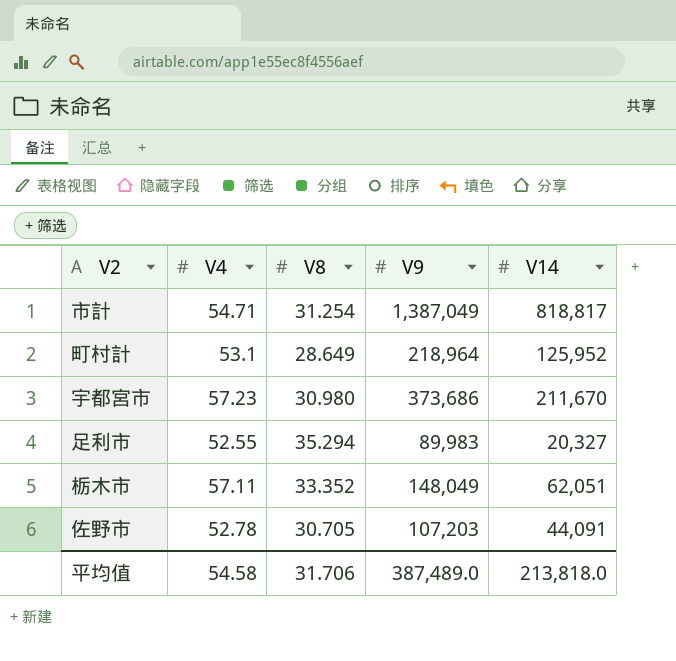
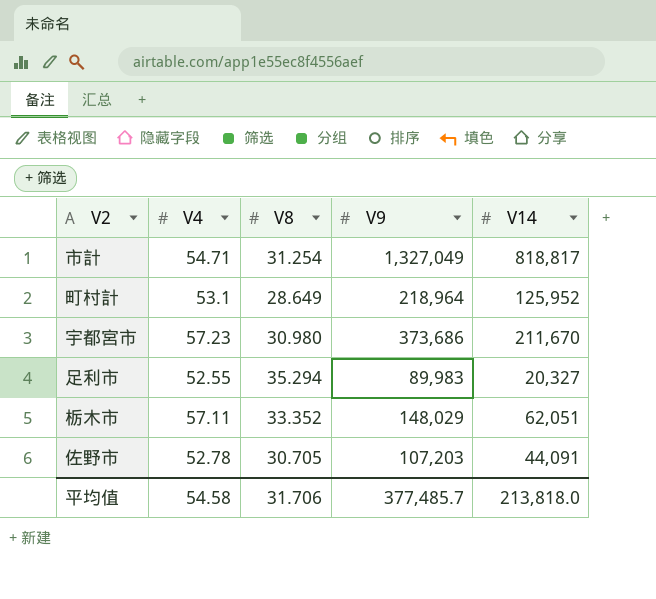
市計 | V9: 1,387,049 -> 1,327,049
栃木市 | V9: 148,049 -> 148,029
平均值 | V9: 387,489.0 -> 377,485.7

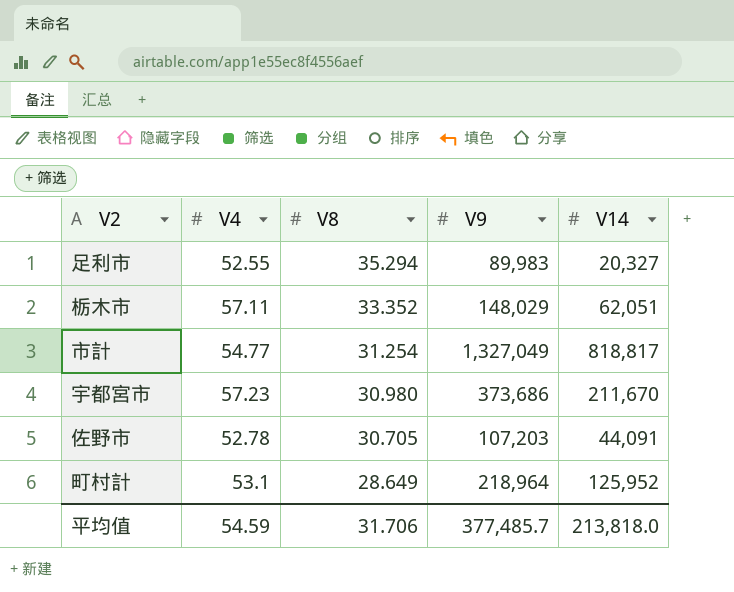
row order: none -> V8 descending
市計 | V4: 54.71 -> 54.77
平均值 | V4: 54.58 -> 54.59

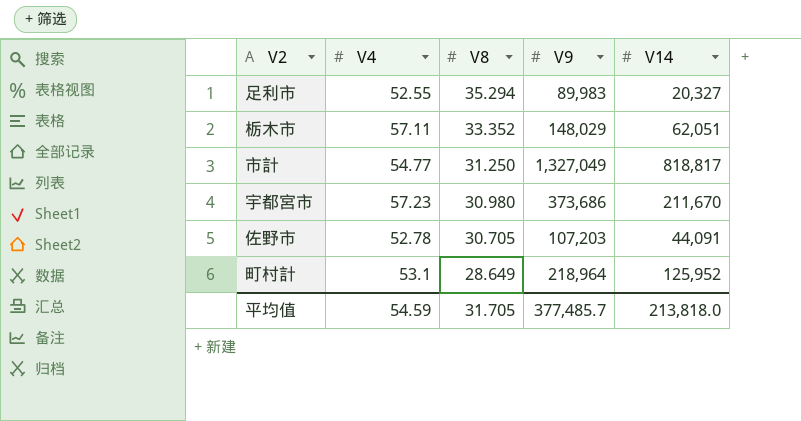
市計 | V8: 31.254 -> 31.250
平均值 | V8: 31.706 -> 31.705

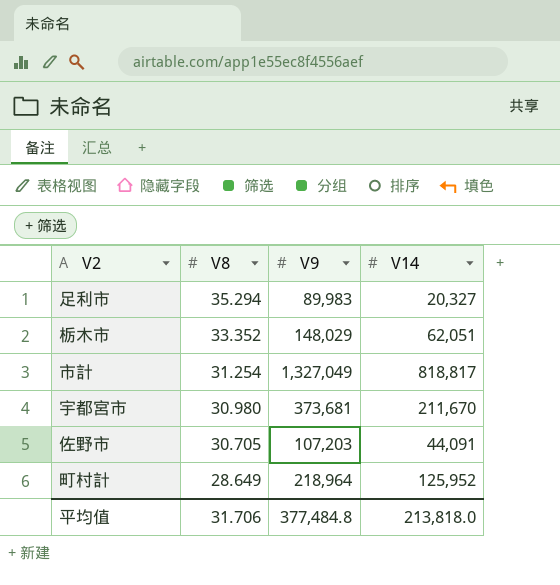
column V4 | position: 2 -> none
市計 | V8: 31.250 -> 31.254
宇都宮市 | V9: 373,686 -> 373,681
平均值 | V8: 31.705 -> 31.706
平均值 | V9: 377,485.7 -> 377,484.8

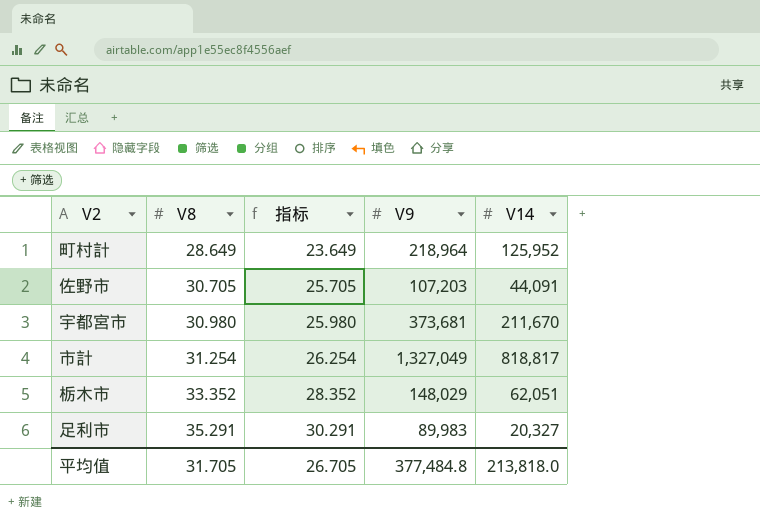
row order: V8 descending -> V8 ascending
column 指标 | formula: none -> [V8] - 5
足利市 | V8: 35.294 -> 35.291
平均值 | V8: 31.706 -> 31.705

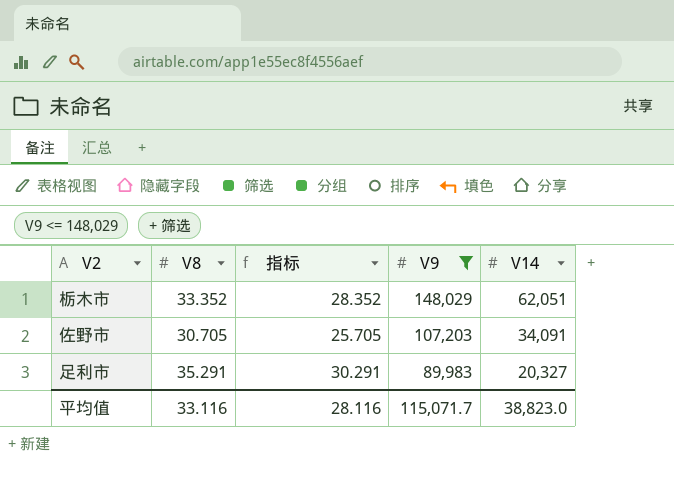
filter: none -> V9 <= 148,029
row order: V8 ascending -> V9 descending
佐野市 | V14: 44,091 -> 34,091
平均值 | V8: 31.705 -> 33.116
平均值 | 指标: 26.705 -> 28.116
平均值 | V9: 377,484.8 -> 115,071.7
平均值 | V14: 213,818.0 -> 38,823.0

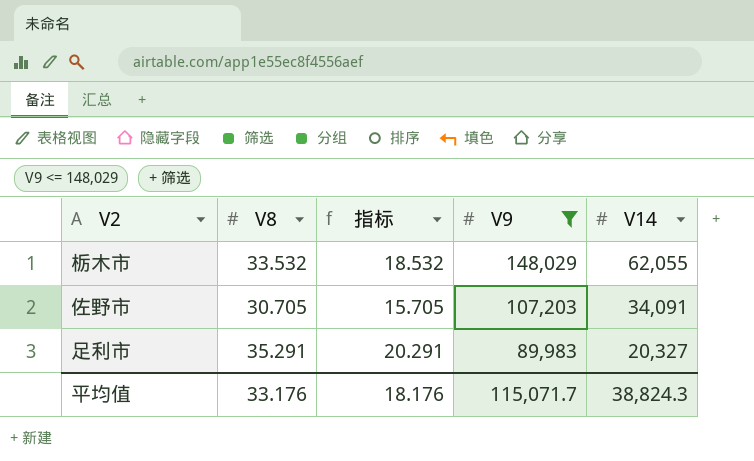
column 指标 | formula: [V8] - 5 -> [V8] - 15
栃木市 | V8: 33.352 -> 33.532
栃木市 | V14: 62,051 -> 62,055
平均值 | V8: 33.116 -> 33.176
平均值 | 指标: 28.116 -> 18.176
平均值 | V14: 38,823.0 -> 38,824.3

